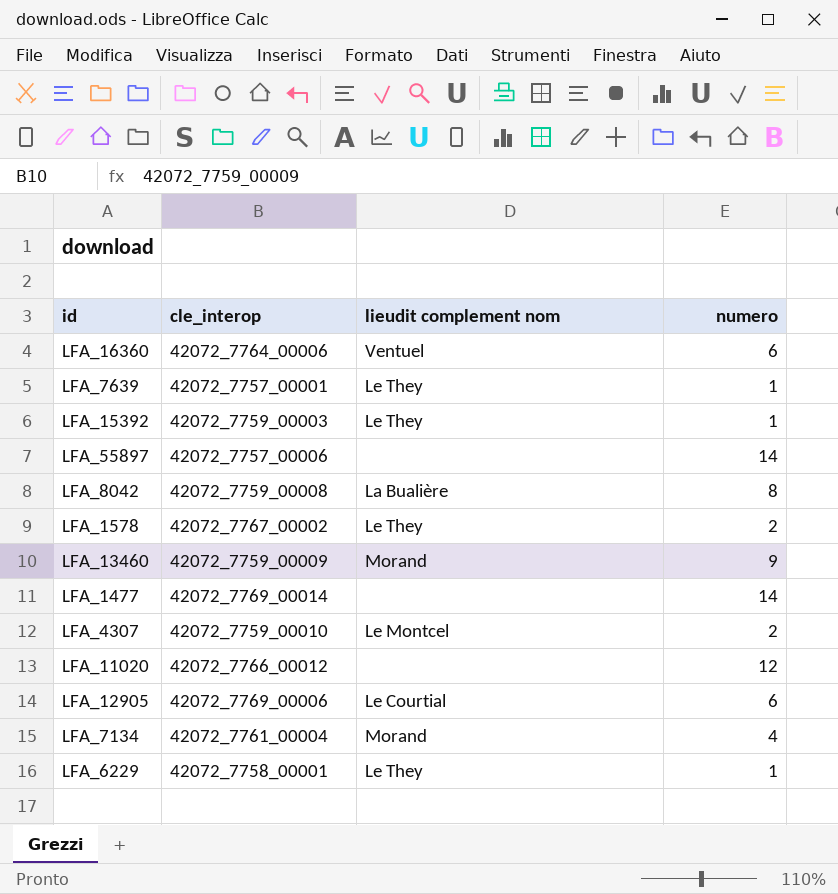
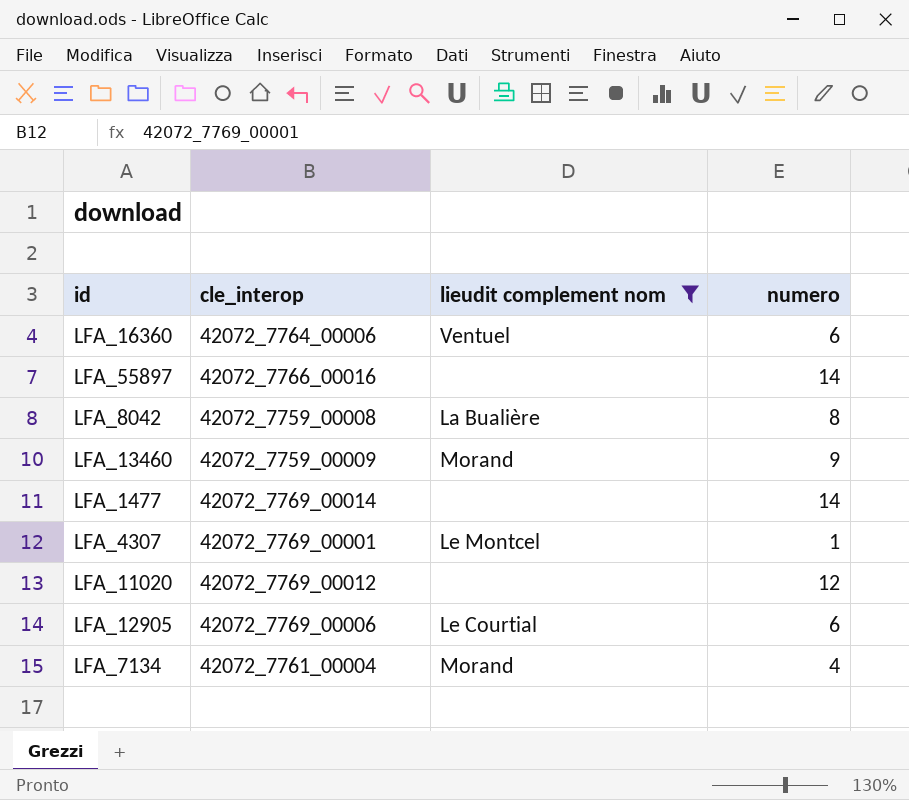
filter: none -> lieudit complement nom != Le They
LFA_55897 | cle_interop: 42072_7757_00006 -> 42072_7766_00016
LFA_4307 | cle_interop: 42072_7759_00010 -> 42072_7769_00001
LFA_4307 | numero: 2 -> 1
LFA_11020 | cle_interop: 42072_7766_00012 -> 42072_7769_00012

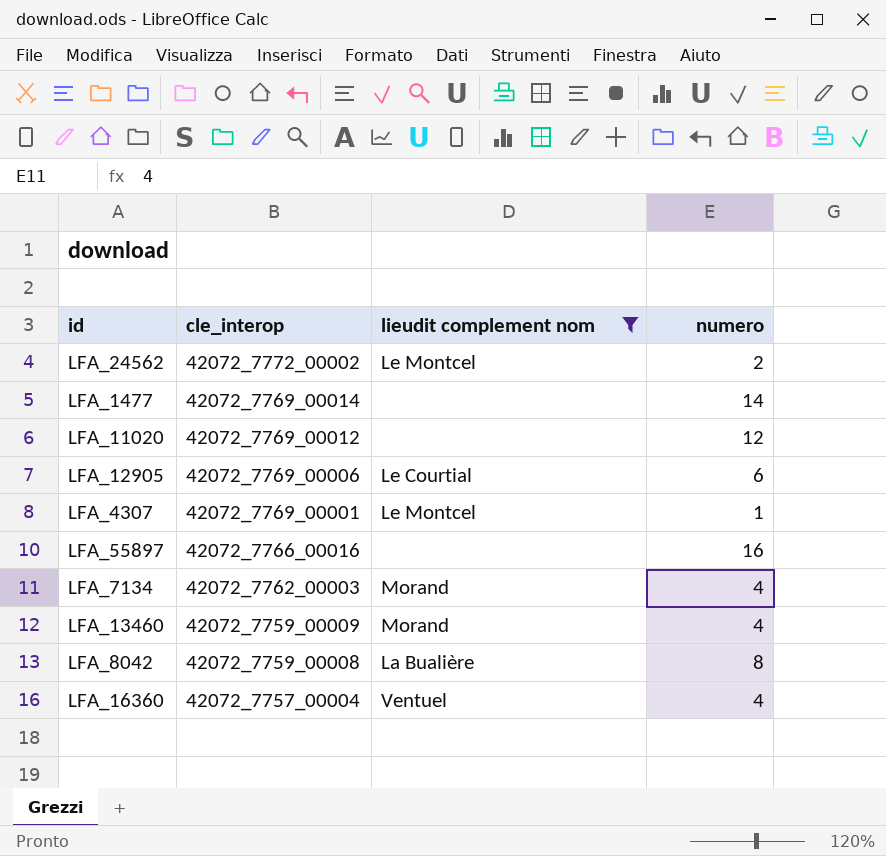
row order: none -> cle_interop descending
row LFA_24562: none -> 42072_7772_00002 | Le Montcel | 2
LFA_55897 | numero: 14 -> 16
LFA_7134 | cle_interop: 42072_7761_00004 -> 42072_7762_00003
LFA_13460 | numero: 9 -> 4
LFA_16360 | cle_interop: 42072_7764_00006 -> 42072_7757_00004
LFA_16360 | numero: 6 -> 4

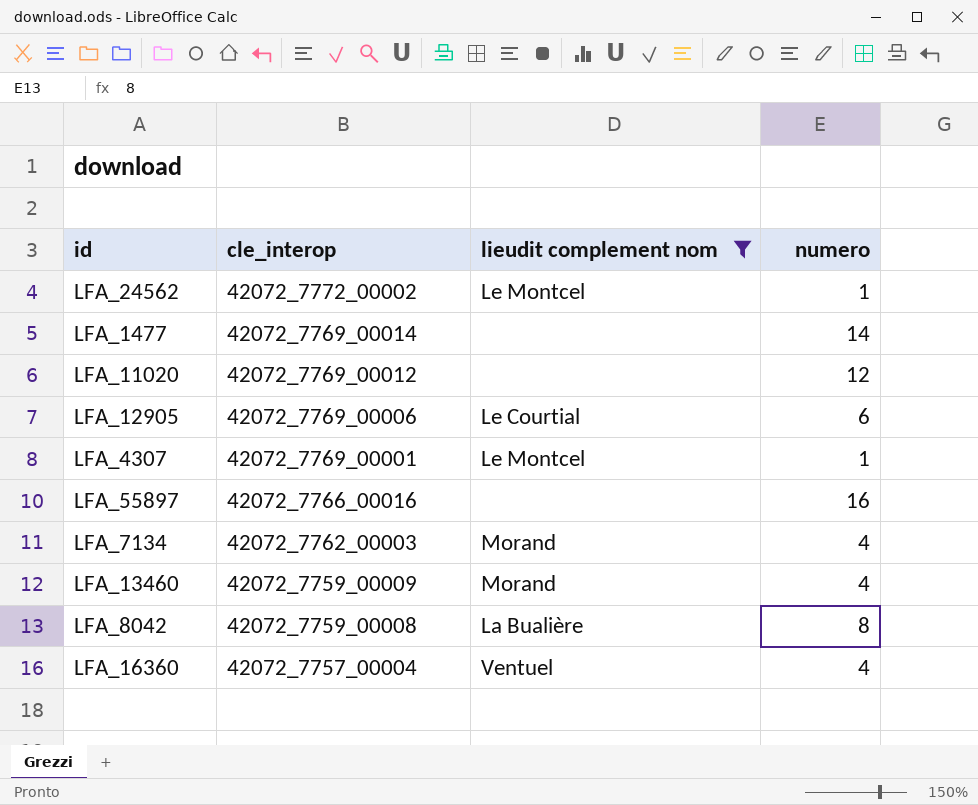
LFA_24562 | numero: 2 -> 1

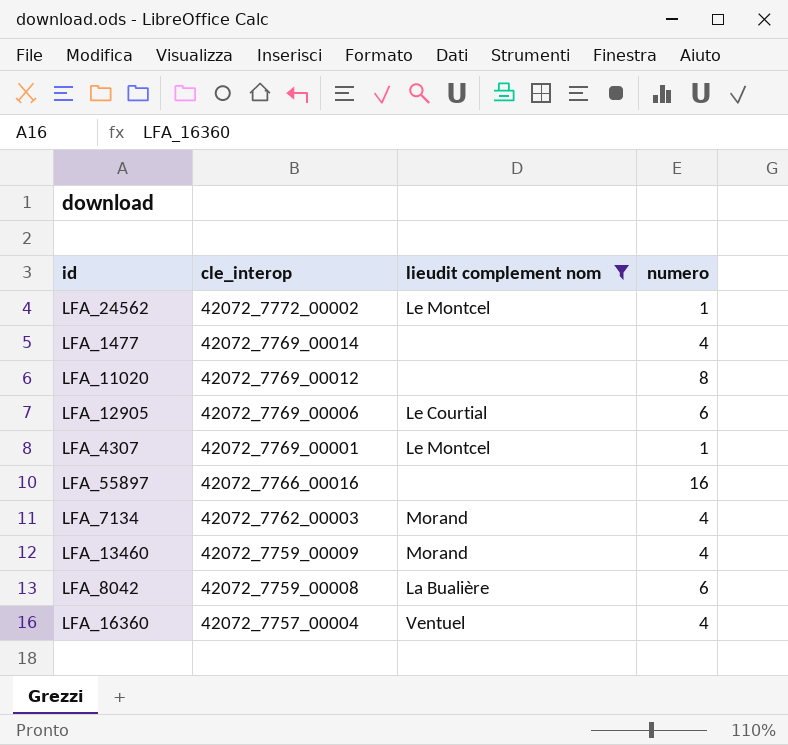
LFA_1477 | numero: 14 -> 4
LFA_11020 | numero: 12 -> 8
LFA_8042 | numero: 8 -> 6

